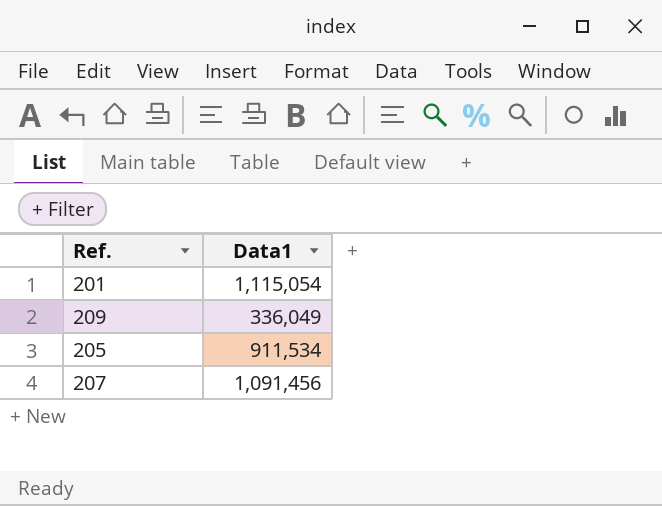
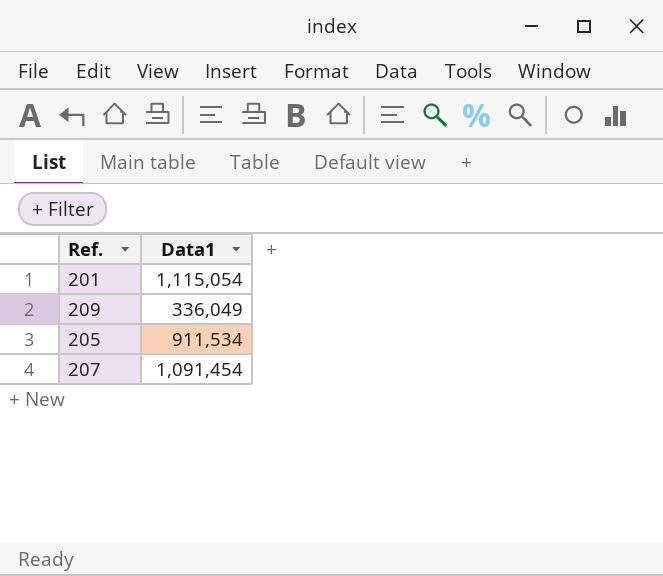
207 | Data1: 1,091,456 -> 1,091,454

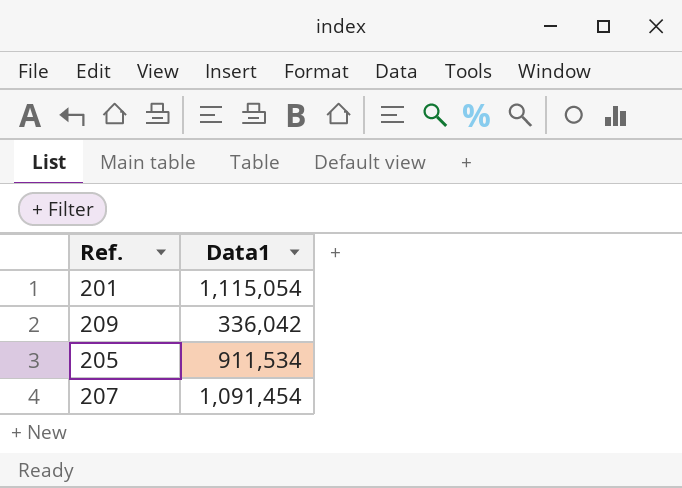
209 | Data1: 336,049 -> 336,042

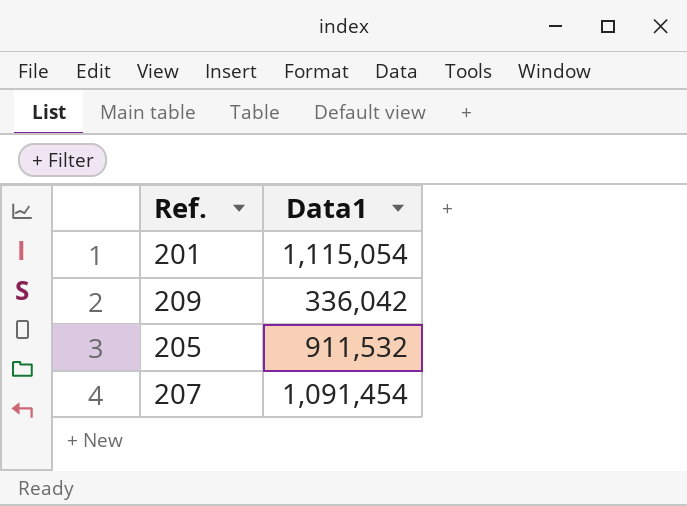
205 | Data1: 911,534 -> 911,532

